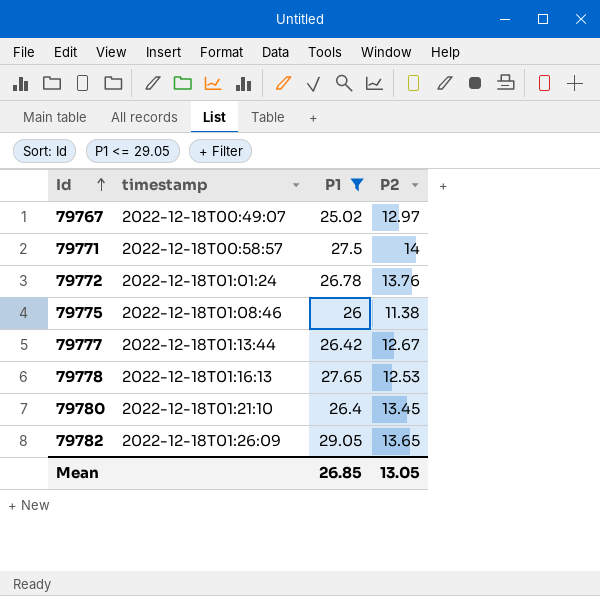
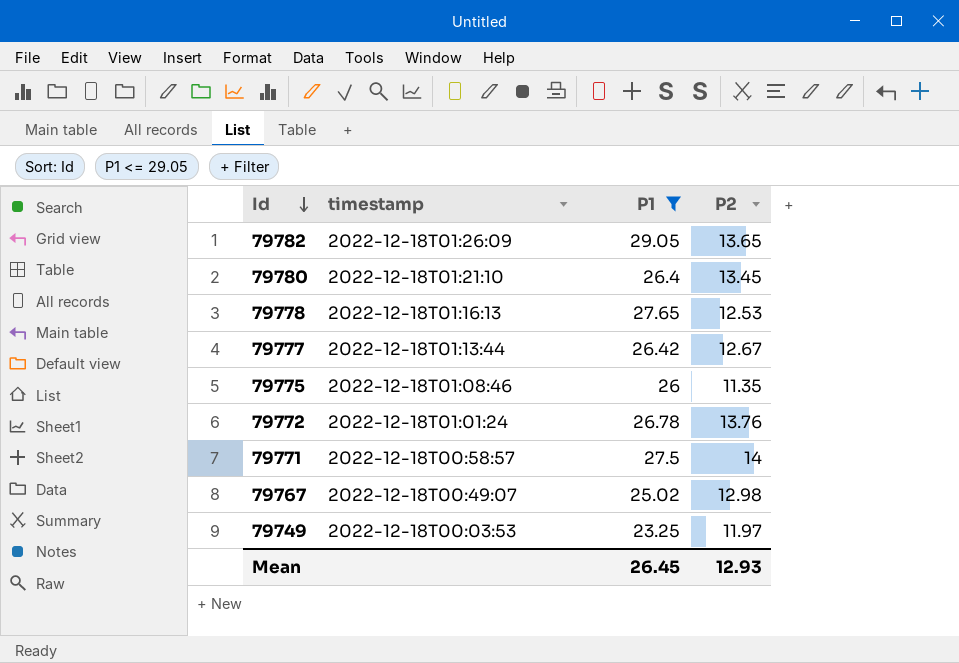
row order: Id ascending -> Id descending
79775 | P2: 11.38 -> 11.35
79767 | P2: 12.97 -> 12.98
row 79749: none -> 2022-12-18T00:03:53 | 23.25 | 11.97
Mean | P1: 26.85 -> 26.45
Mean | P2: 13.05 -> 12.93

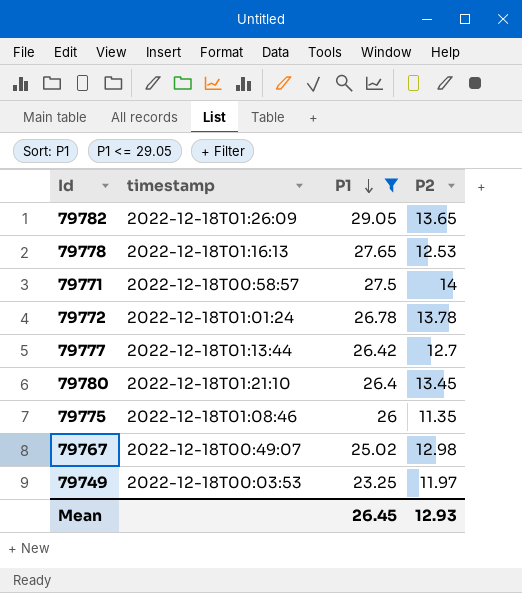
row order: Id descending -> P1 descending
79772 | P2: 13.76 -> 13.78
79777 | P2: 12.67 -> 12.7

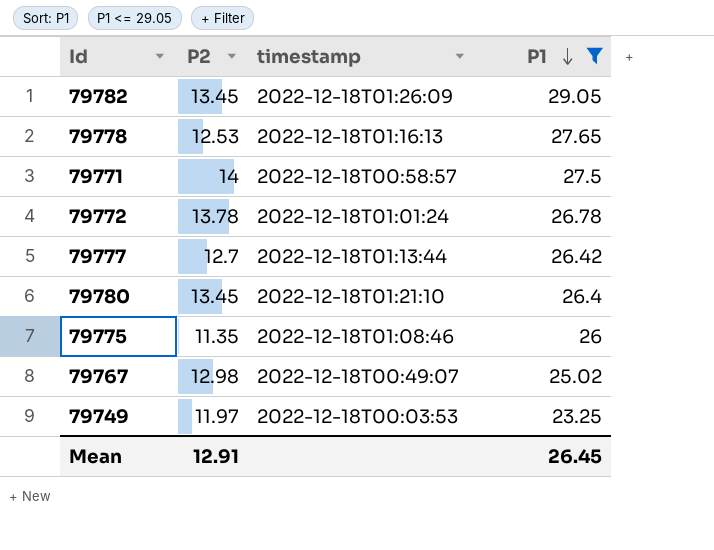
column P2 | position: 4 -> 2
79782 | P2: 13.65 -> 13.45
Mean | P2: 12.93 -> 12.91

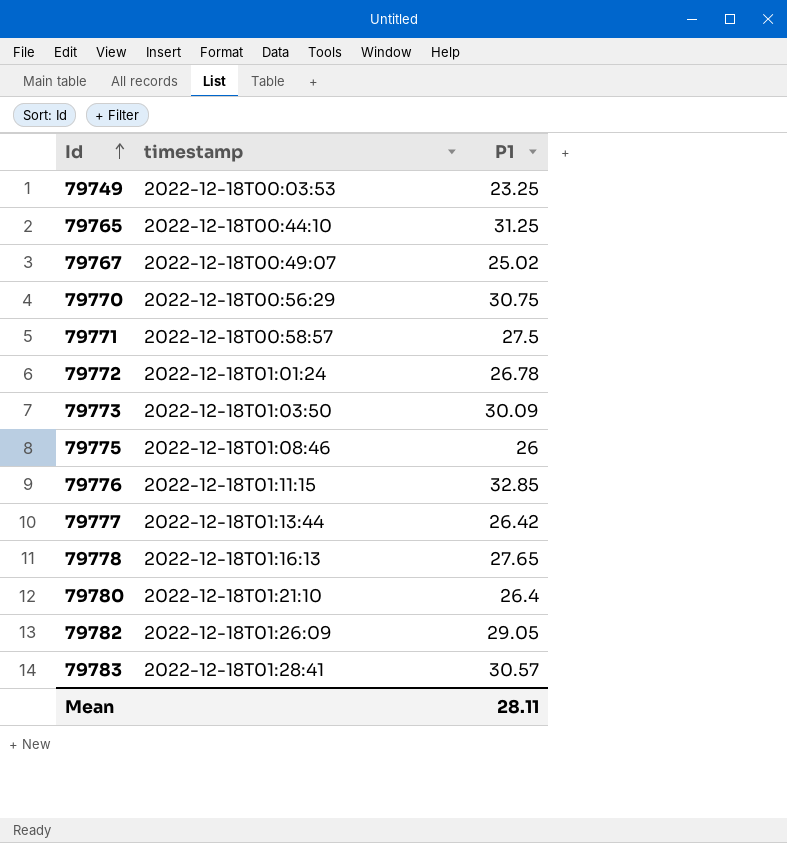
filter: P1 <= 29.05 -> none
row order: P1 descending -> Id ascending
column P2 | position: 2 -> none
Mean | P1: 26.45 -> 28.11

